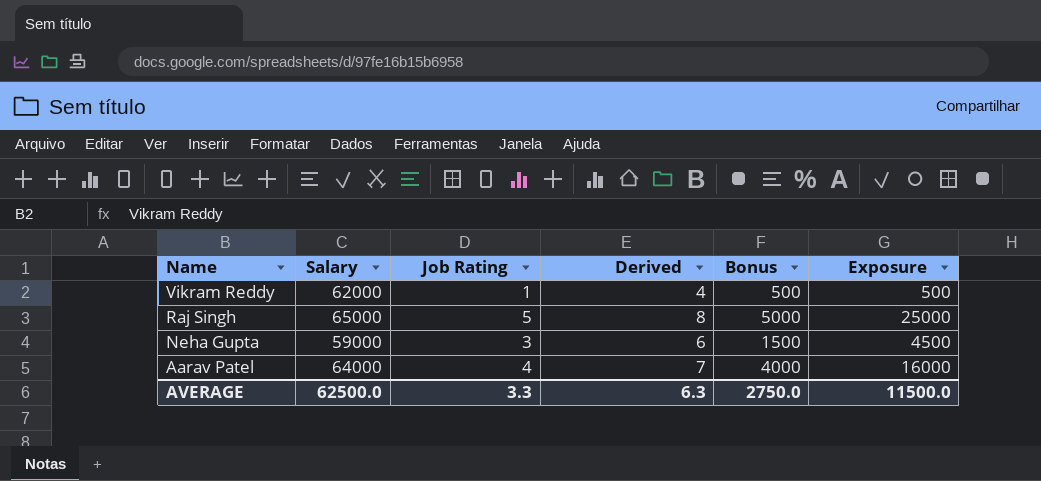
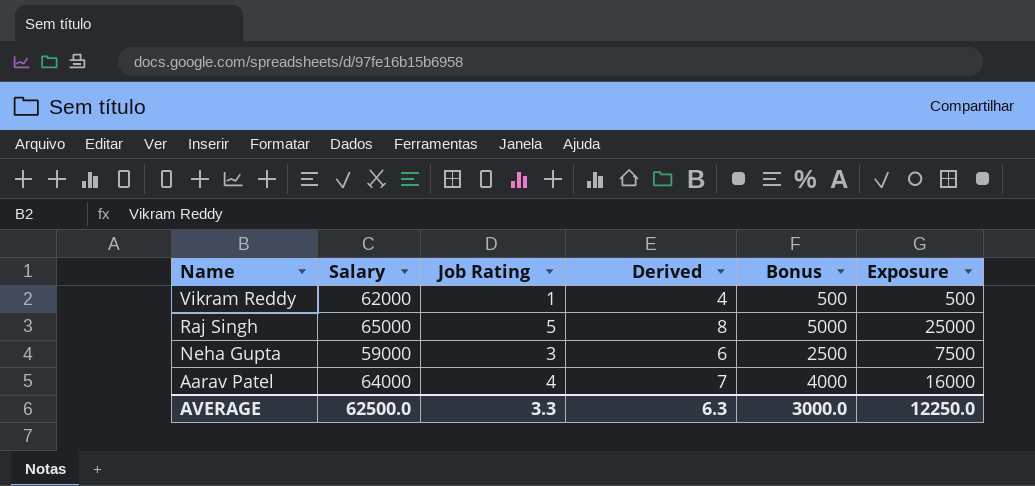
Neha Gupta | Bonus: 1500 -> 2500
Neha Gupta | Exposure: 4500 -> 7500
AVERAGE | Bonus: 2750.0 -> 3000.0
AVERAGE | Exposure: 11500.0 -> 12250.0

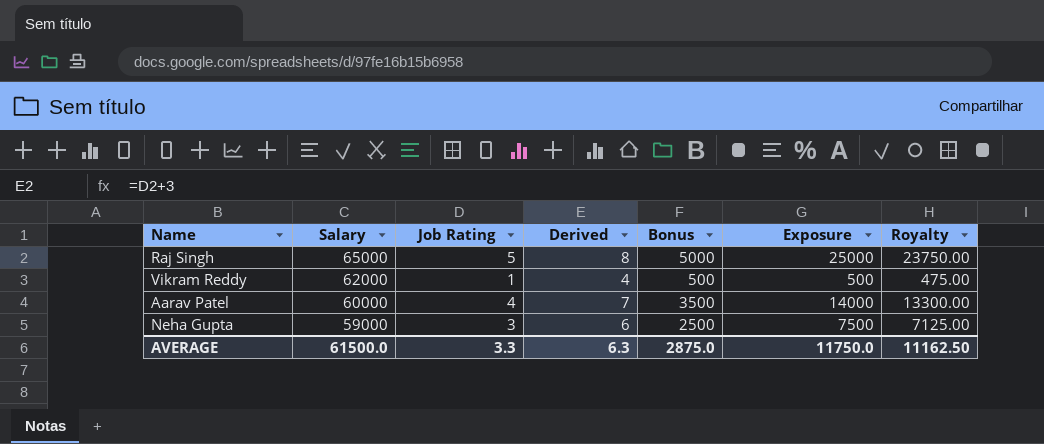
row order: Name descending -> Salary descending
column Royalty | formula: none -> [Exposure] * 0.95
Aarav Patel | Salary: 64000 -> 60000
Aarav Patel | Bonus: 4000 -> 3500
Aarav Patel | Exposure: 16000 -> 14000
AVERAGE | Salary: 62500.0 -> 61500.0
AVERAGE | Bonus: 3000.0 -> 2875.0
AVERAGE | Exposure: 12250.0 -> 11750.0

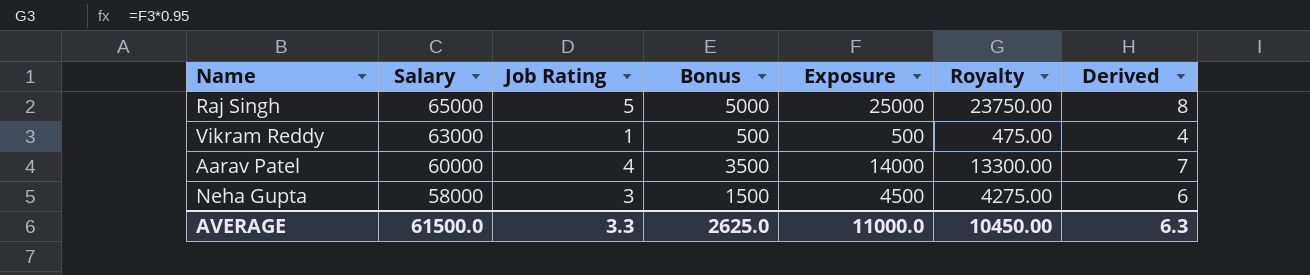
column Derived | position: 4 -> 7
Vikram Reddy | Salary: 62000 -> 63000
Neha Gupta | Salary: 59000 -> 58000
Neha Gupta | Bonus: 2500 -> 1500
Neha Gupta | Exposure: 7500 -> 4500
Neha Gupta | Royalty: 7125.00 -> 4275.00
AVERAGE | Bonus: 2875.0 -> 2625.0
AVERAGE | Exposure: 11750.0 -> 11000.0
AVERAGE | Royalty: 11162.50 -> 10450.00

